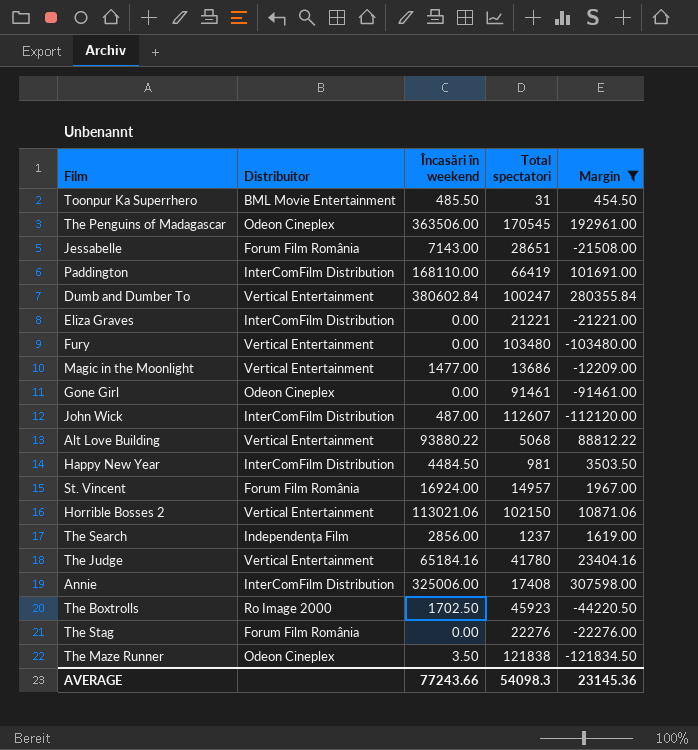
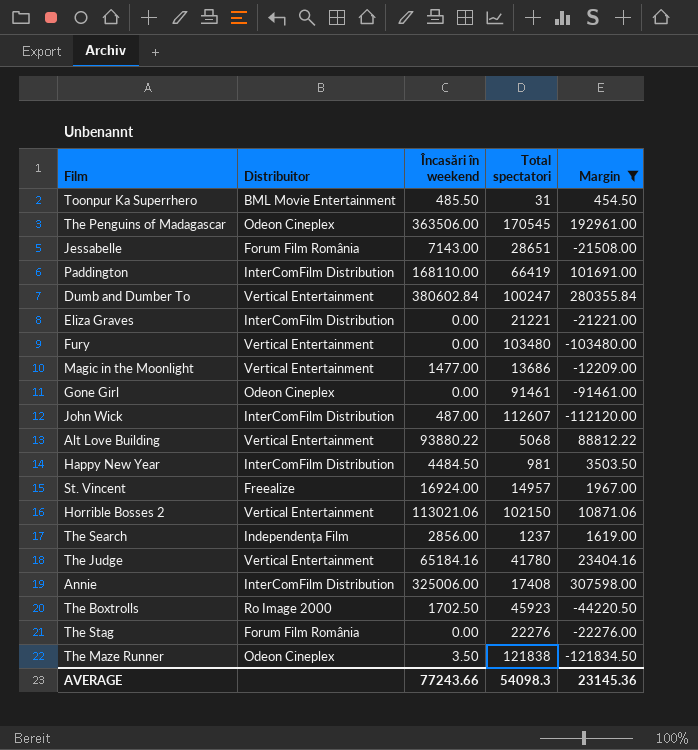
St. Vincent | Distribuitor: Forum Film România -> Freealize

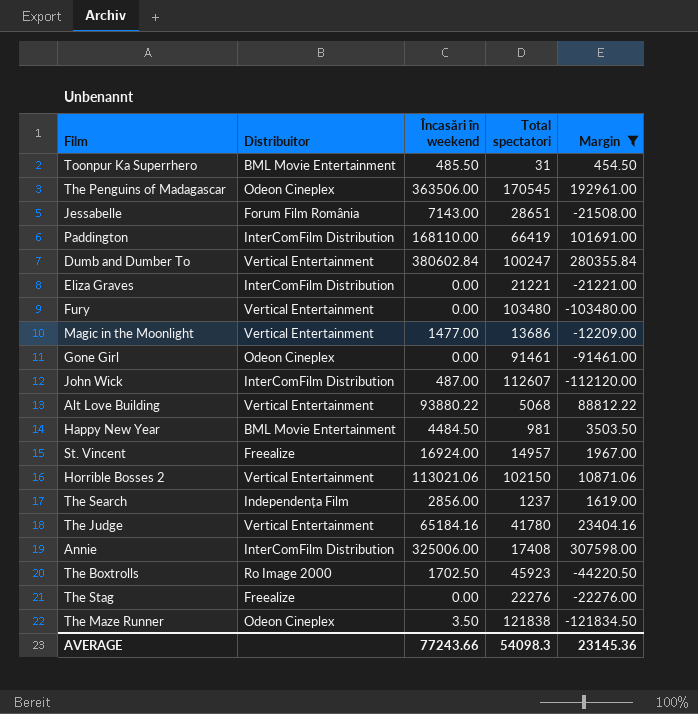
Happy New Year | Distribuitor: InterComFilm Distribution -> BML Movie Entertainment
The Stag | Distribuitor: Forum Film România -> Freealize

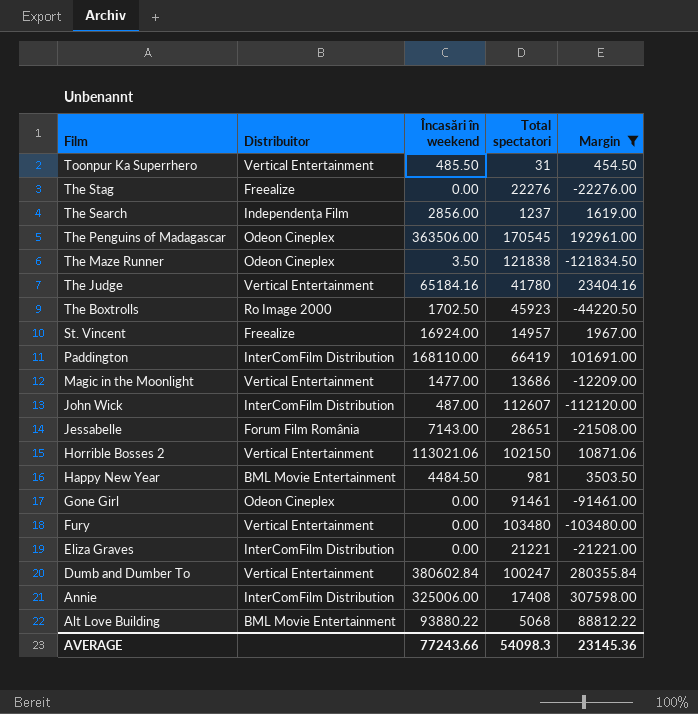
row order: none -> Film descending
Toonpur Ka Superrhero | Distribuitor: BML Movie Entertainment -> Vertical Entertainment
Alt Love Building | Distribuitor: Vertical Entertainment -> BML Movie Entertainment

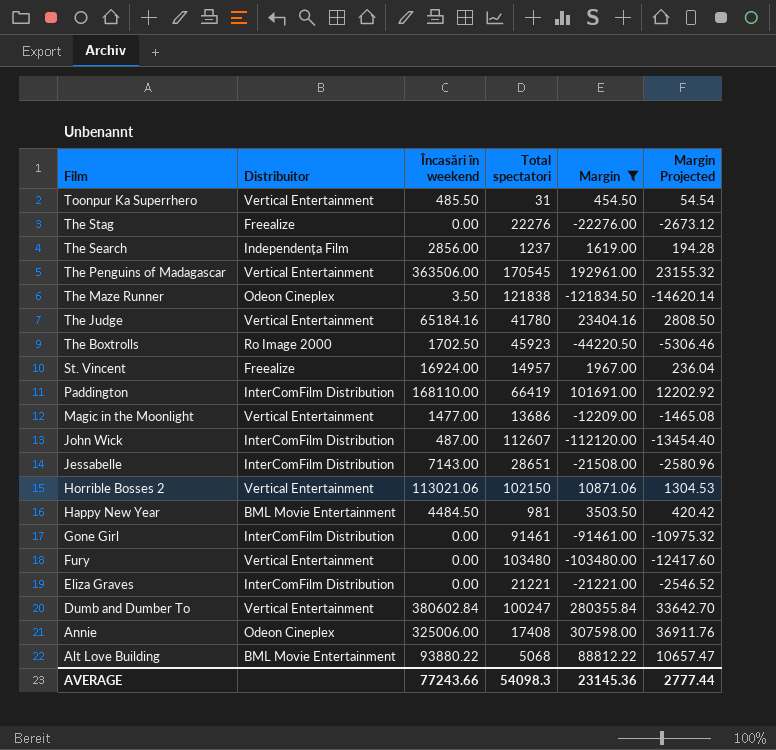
column Margin Projected | formula: none -> [Margin] * 0.12
The Penguins of Madagascar | Distribuitor: Odeon Cineplex -> Vertical Entertainment
Jessabelle | Distribuitor: Forum Film România -> InterComFilm Distribution
Gone Girl | Distribuitor: Odeon Cineplex -> InterComFilm Distribution
Annie | Distribuitor: InterComFilm Distribution -> Odeon Cineplex

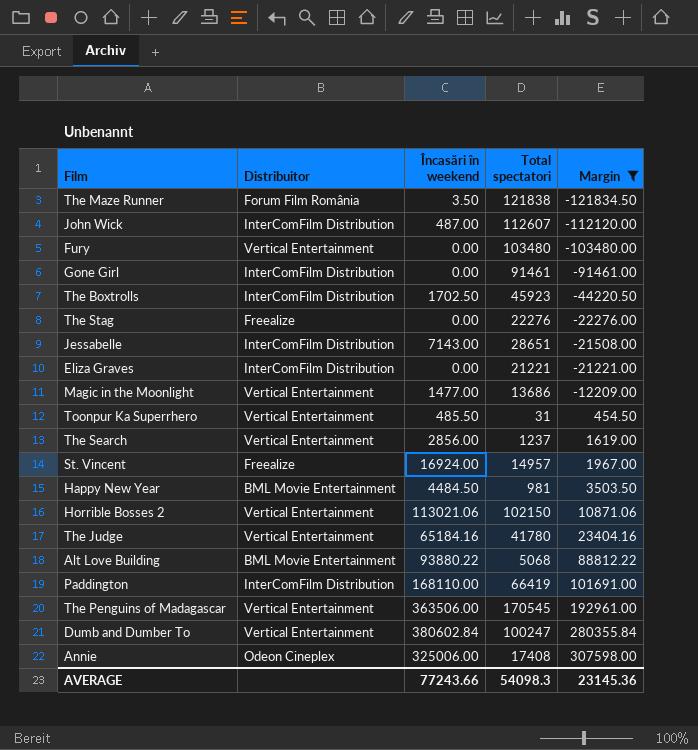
row order: Film descending -> Margin ascending
column Margin Projected | formula: [Margin] * 0.12 -> none
The Maze Runner | Distribuitor: Odeon Cineplex -> Forum Film România
The Boxtrolls | Distribuitor: Ro Image 2000 -> InterComFilm Distribution
The Search | Distribuitor: Independența Film -> Vertical Entertainment

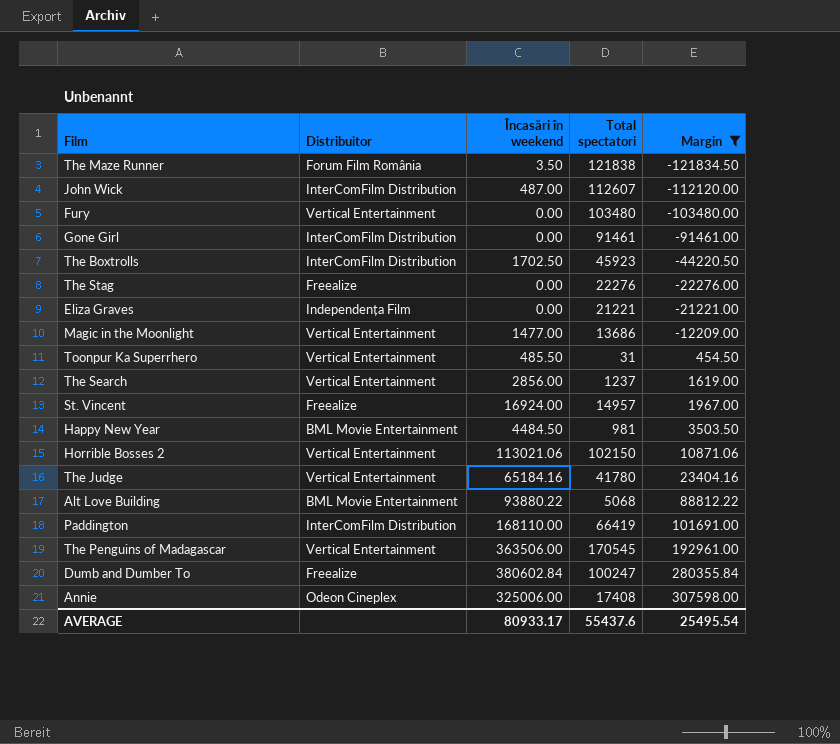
row Jessabelle: InterComFilm Distribution | 7143.00 | 28651 | -21508.00 -> none
Eliza Graves | Distribuitor: InterComFilm Distribution -> Independența Film
Dumb and Dumber To | Distribuitor: Vertical Entertainment -> Freealize
AVERAGE | Încasări în weekend: 77243.66 -> 80933.17
AVERAGE | Total spectatori: 54098.3 -> 55437.6
AVERAGE | Margin: 23145.36 -> 25495.54

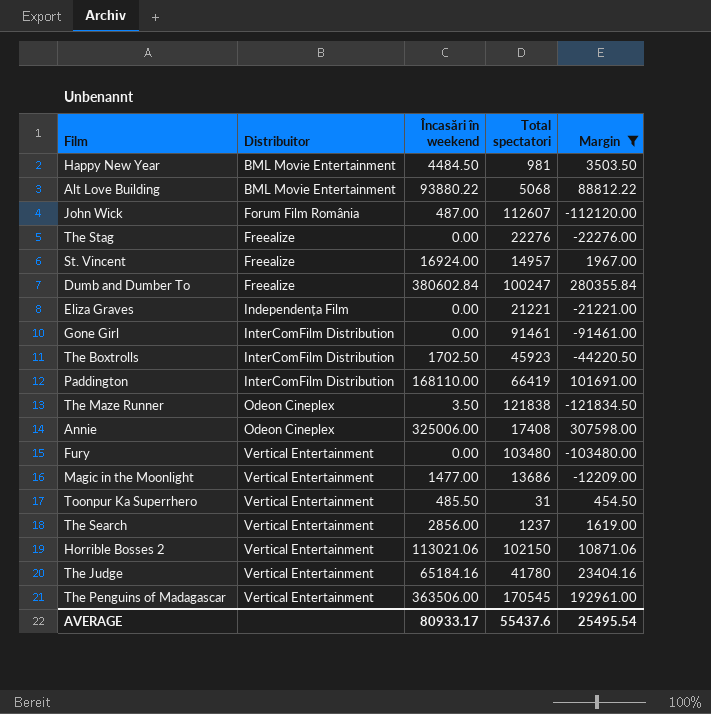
row order: Margin ascending -> Distribuitor ascending
John Wick | Distribuitor: InterComFilm Distribution -> Forum Film România
The Maze Runner | Distribuitor: Forum Film România -> Odeon Cineplex

